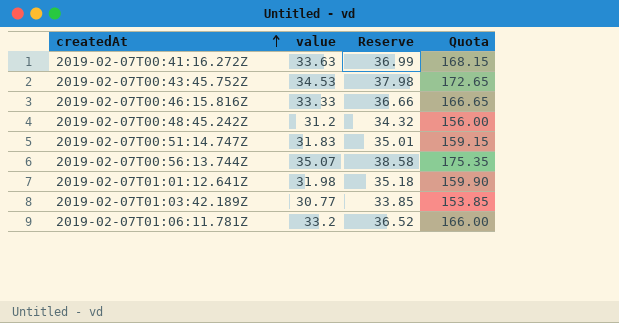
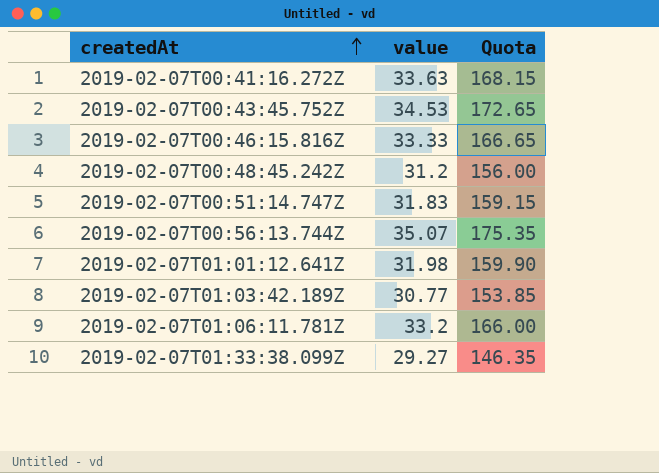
column Reserve | formula: [value] * 1.1 -> none
row 2019-02-07T01:33:38.099Z: none -> 29.27 | 146.35

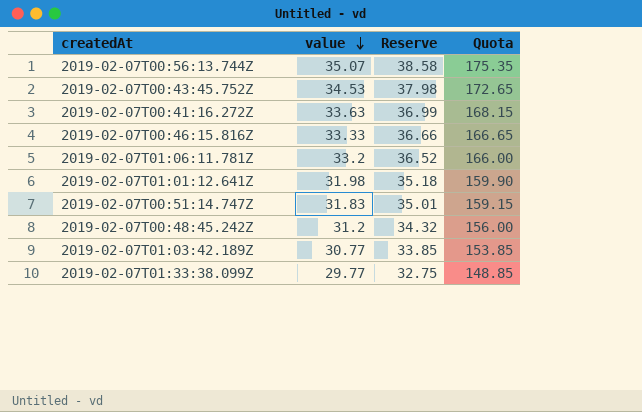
row order: createdAt ascending -> value descending
column Reserve | formula: none -> [value] * 1.1
2019-02-07T01:33:38.099Z | value: 29.27 -> 29.77
2019-02-07T01:33:38.099Z | Quota: 146.35 -> 148.85

